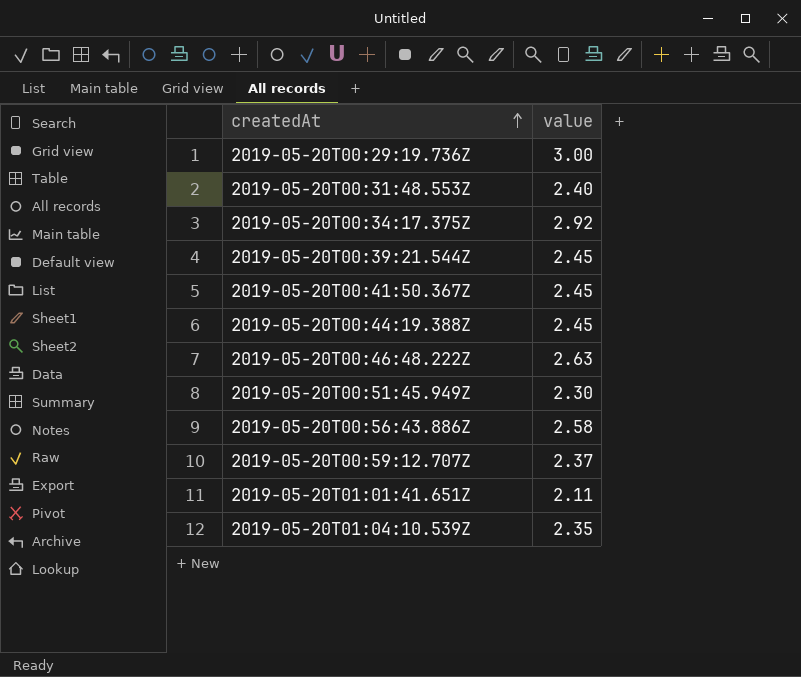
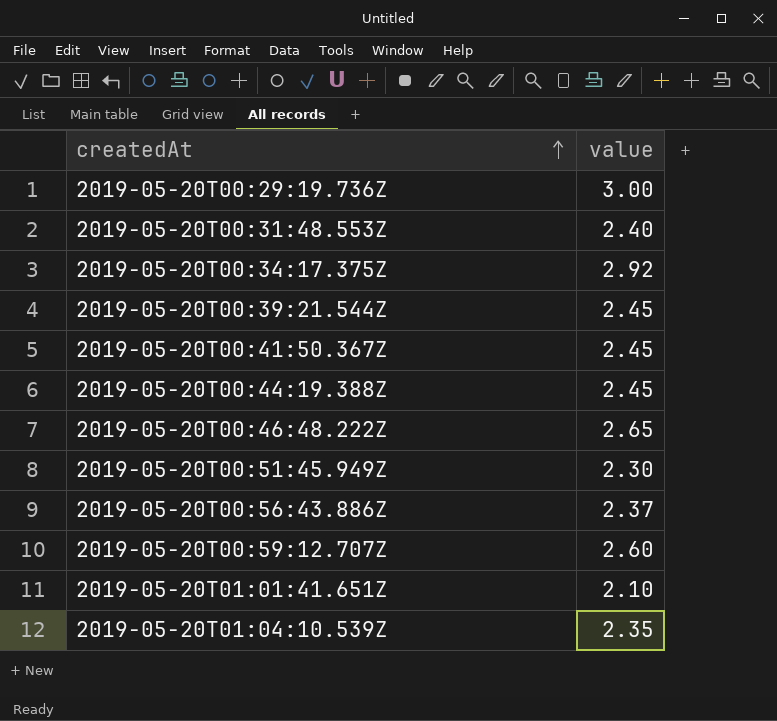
2019-05-20T00:46:48.222Z | value: 2.63 -> 2.65
2019-05-20T00:56:43.886Z | value: 2.58 -> 2.37
2019-05-20T00:59:12.707Z | value: 2.37 -> 2.60
2019-05-20T01:01:41.651Z | value: 2.11 -> 2.10

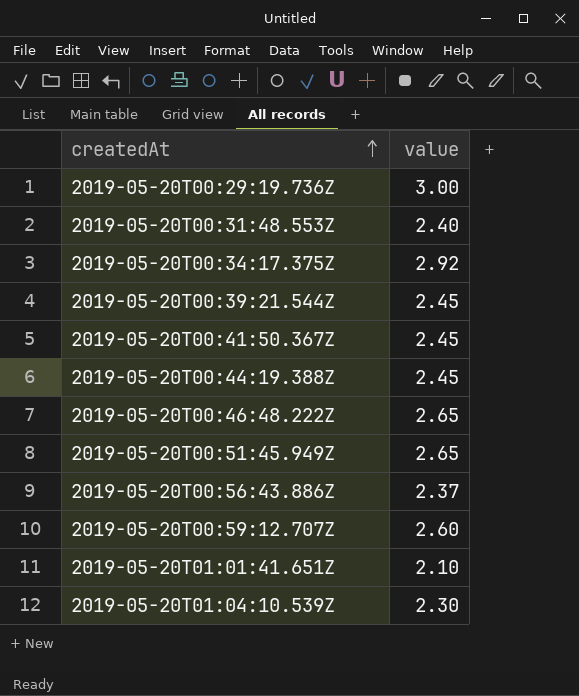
2019-05-20T00:51:45.949Z | value: 2.30 -> 2.65
2019-05-20T01:04:10.539Z | value: 2.35 -> 2.30

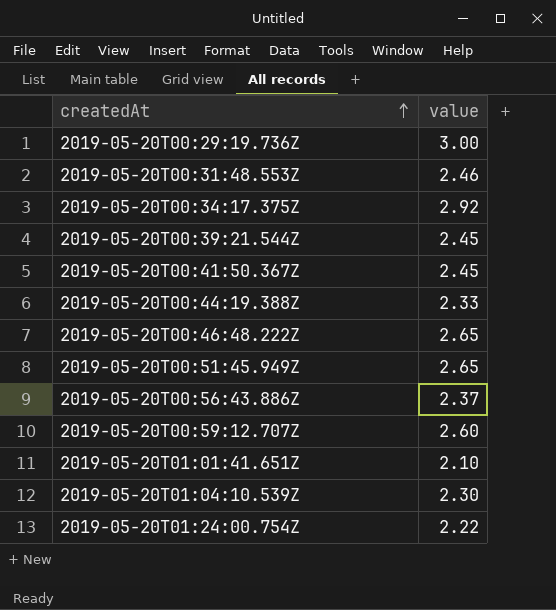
2019-05-20T00:31:48.553Z | value: 2.40 -> 2.46
2019-05-20T00:44:19.388Z | value: 2.45 -> 2.33
row 2019-05-20T01:24:00.754Z: none -> 2.22

